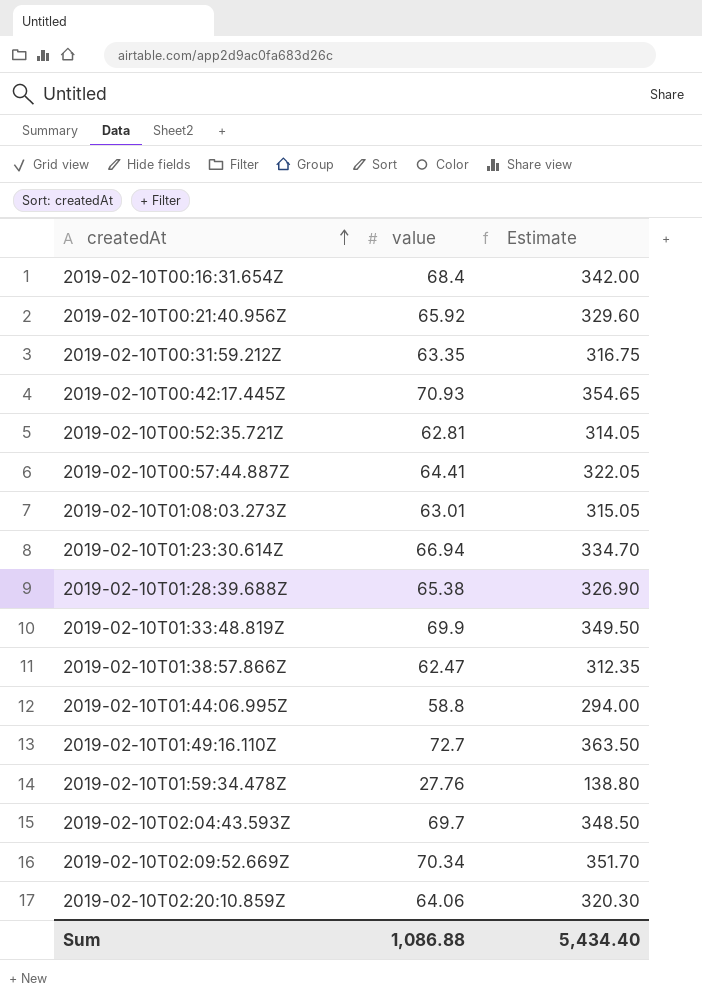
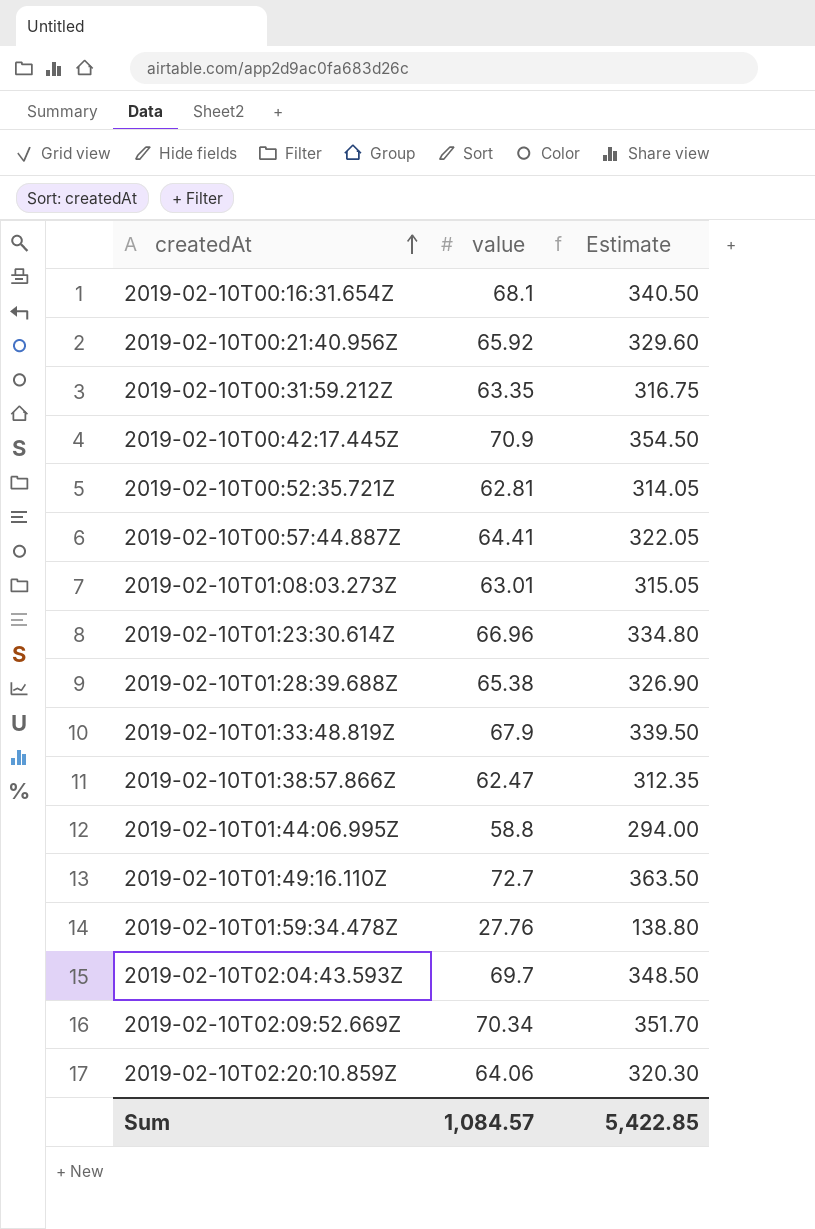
2019-02-10T00:16:31.654Z | value: 68.4 -> 68.1
2019-02-10T00:16:31.654Z | Estimate: 342.00 -> 340.50
2019-02-10T00:42:17.445Z | value: 70.93 -> 70.9
2019-02-10T00:42:17.445Z | Estimate: 354.65 -> 354.50
2019-02-10T01:23:30.614Z | value: 66.94 -> 66.96
2019-02-10T01:23:30.614Z | Estimate: 334.70 -> 334.80
2019-02-10T01:33:48.819Z | value: 69.9 -> 67.9
2019-02-10T01:33:48.819Z | Estimate: 349.50 -> 339.50
Sum | value: 1,086.88 -> 1,084.57
Sum | Estimate: 5,434.40 -> 5,422.85

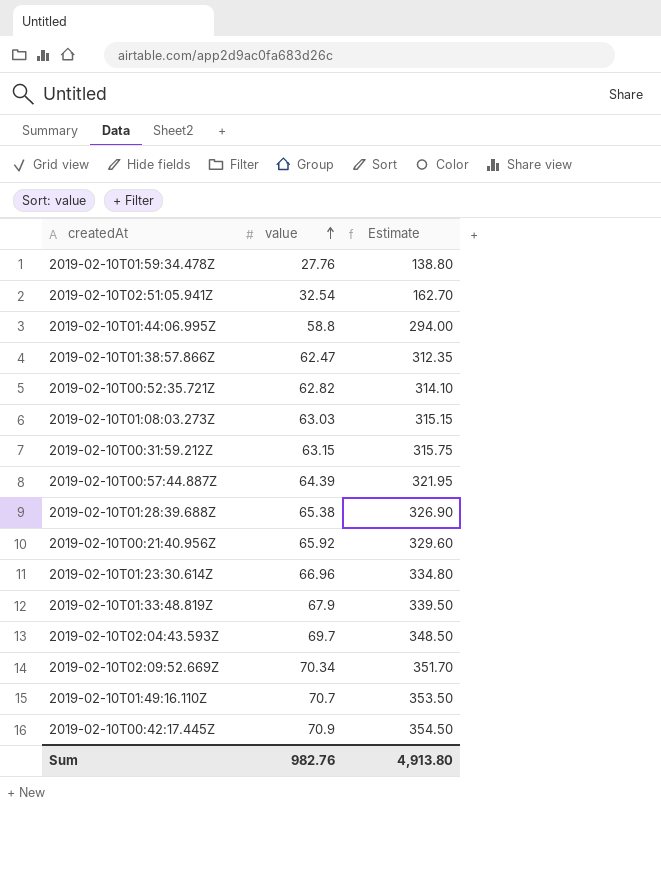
row order: createdAt ascending -> value ascending
row 2019-02-10T00:16:31.654Z: 68.1 | 340.50 -> none
row 2019-02-10T02:20:10.859Z: 64.06 | 320.30 -> none
row 2019-02-10T02:51:05.941Z: none -> 32.54 | 162.70
2019-02-10T00:52:35.721Z | value: 62.81 -> 62.82
2019-02-10T00:52:35.721Z | Estimate: 314.05 -> 314.10
2019-02-10T01:08:03.273Z | value: 63.01 -> 63.03
2019-02-10T01:08:03.273Z | Estimate: 315.05 -> 315.15
2019-02-10T00:31:59.212Z | value: 63.35 -> 63.15
2019-02-10T00:31:59.212Z | Estimate: 316.75 -> 315.75
2019-02-10T00:57:44.887Z | value: 64.41 -> 64.39
2019-02-10T00:57:44.887Z | Estimate: 322.05 -> 321.95
2019-02-10T01:49:16.110Z | value: 72.7 -> 70.7
2019-02-10T01:49:16.110Z | Estimate: 363.50 -> 353.50
Sum | value: 1,084.57 -> 982.76
Sum | Estimate: 5,422.85 -> 4,913.80

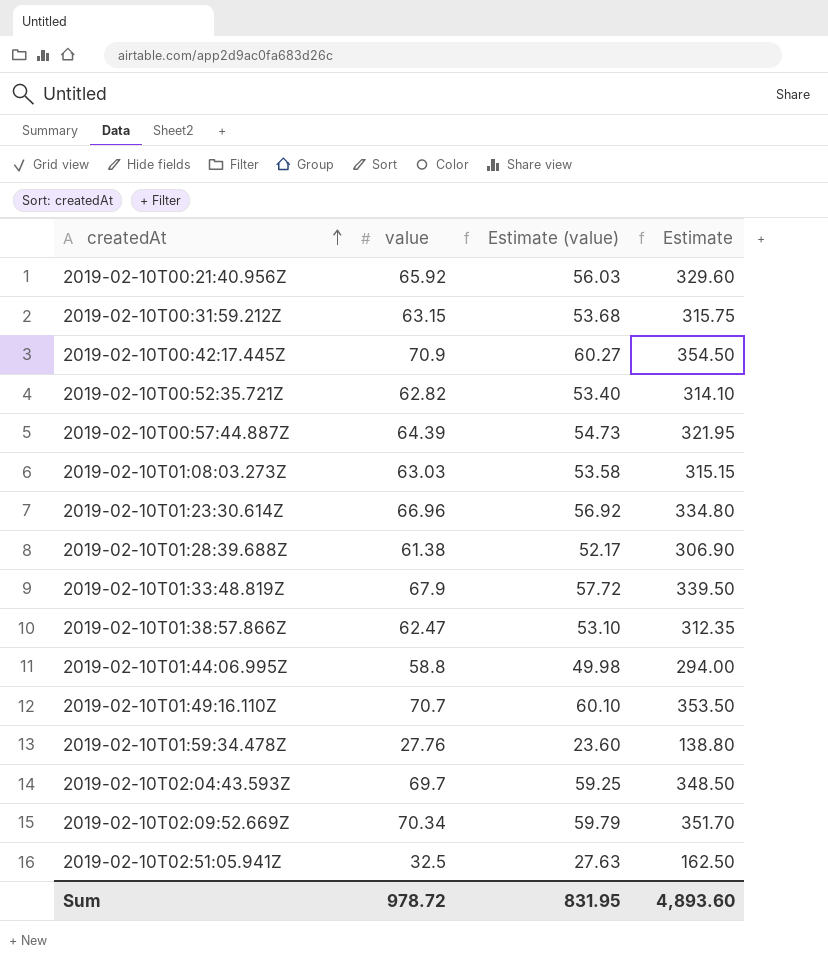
row order: value ascending -> createdAt ascending
column Estimate (value) | formula: none -> [value] * 0.85
2019-02-10T01:28:39.688Z | value: 65.38 -> 61.38
2019-02-10T01:28:39.688Z | Estimate: 326.90 -> 306.90
2019-02-10T02:51:05.941Z | value: 32.54 -> 32.5
2019-02-10T02:51:05.941Z | Estimate: 162.70 -> 162.50
Sum | value: 982.76 -> 978.72
Sum | Estimate: 4,913.80 -> 4,893.60

